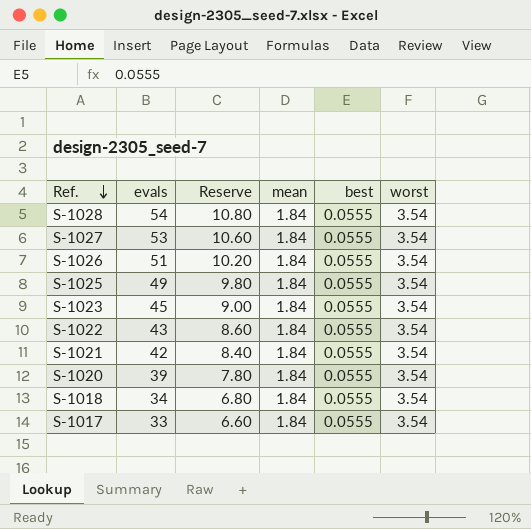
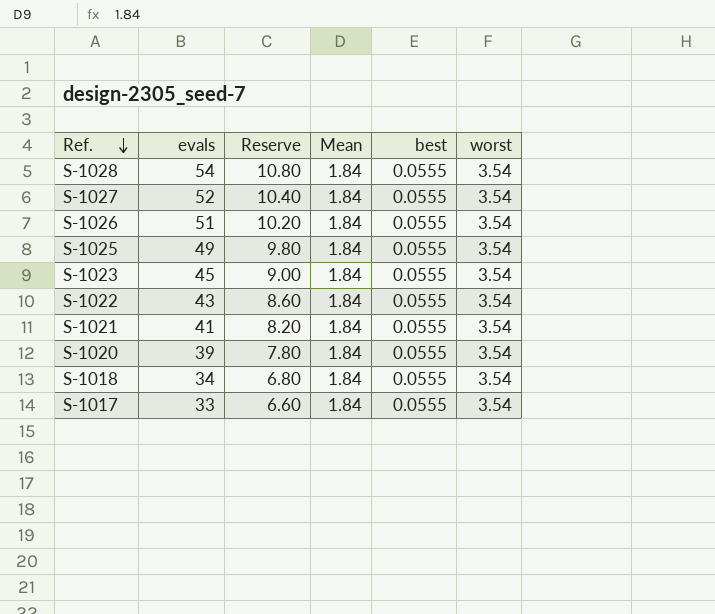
column name: mean -> Mean
S-1027 | evals: 53 -> 52
S-1027 | Reserve: 10.60 -> 10.40
S-1021 | evals: 42 -> 41
S-1021 | Reserve: 8.40 -> 8.20

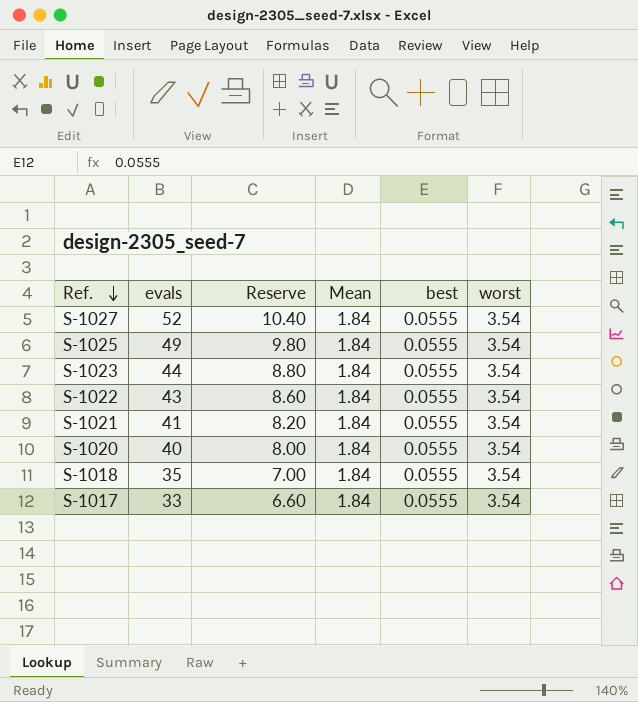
row S-1028: 54 | 10.80 | 1.84 | 0.0555 | 3.54 -> none
row S-1026: 51 | 10.20 | 1.84 | 0.0555 | 3.54 -> none
S-1023 | evals: 45 -> 44
S-1023 | Reserve: 9.00 -> 8.80
S-1020 | evals: 39 -> 40
S-1020 | Reserve: 7.80 -> 8.00
S-1018 | evals: 34 -> 35
S-1018 | Reserve: 6.80 -> 7.00

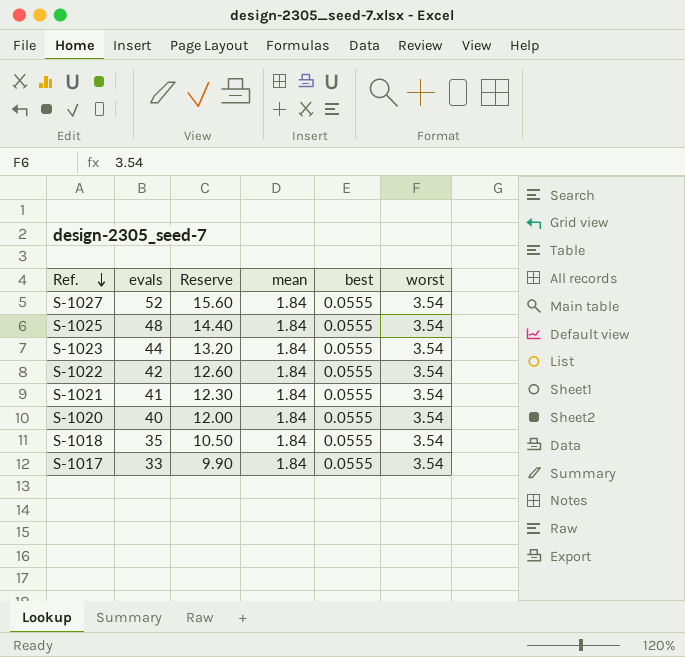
column Reserve | formula: [evals] * 0.2 -> [evals] * 0.3
column name: Mean -> mean
S-1025 | evals: 49 -> 48
S-1022 | evals: 43 -> 42

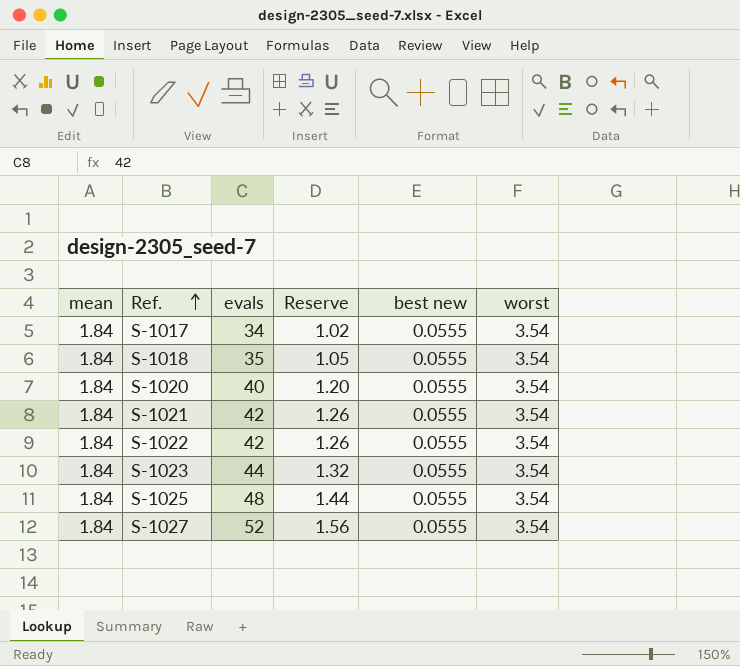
row order: Ref. descending -> Ref. ascending
column mean | position: 4 -> 1
column Reserve | formula: [evals] * 0.3 -> [evals] * 0.03
column name: best -> best new
S-1017 | evals: 33 -> 34
S-1021 | evals: 41 -> 42

